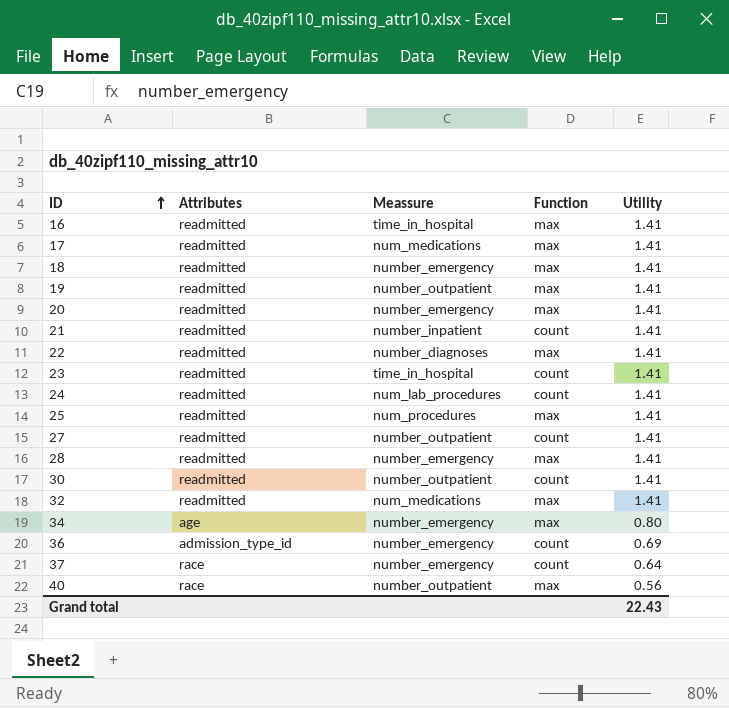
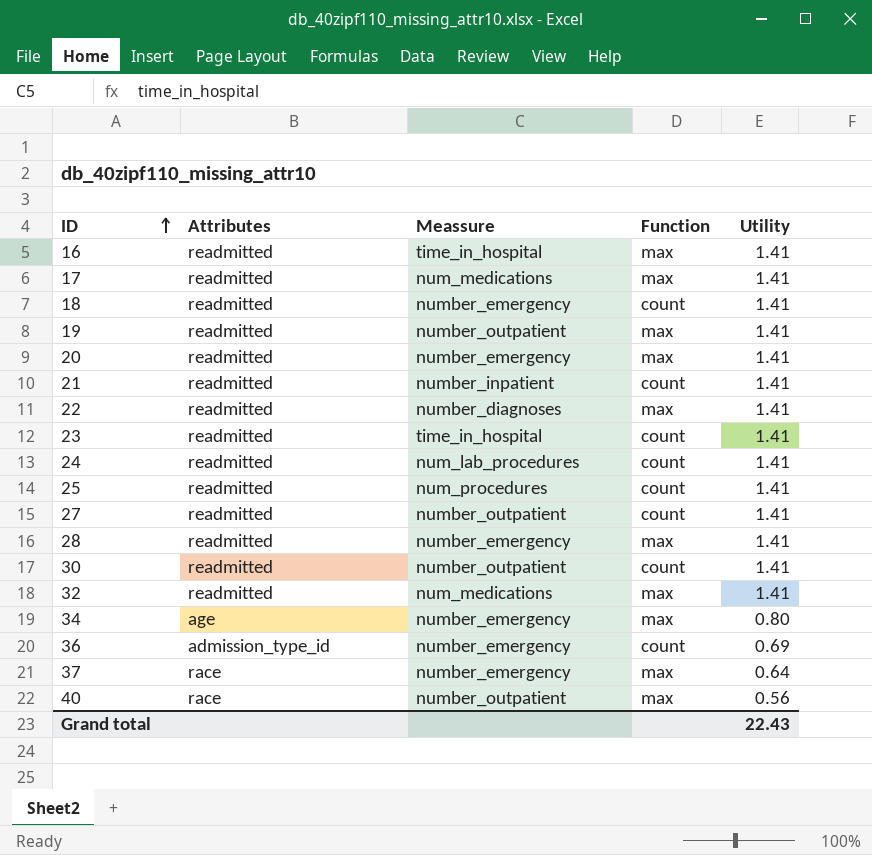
18 | Function: max -> count
25 | Function: max -> count
37 | Function: count -> max

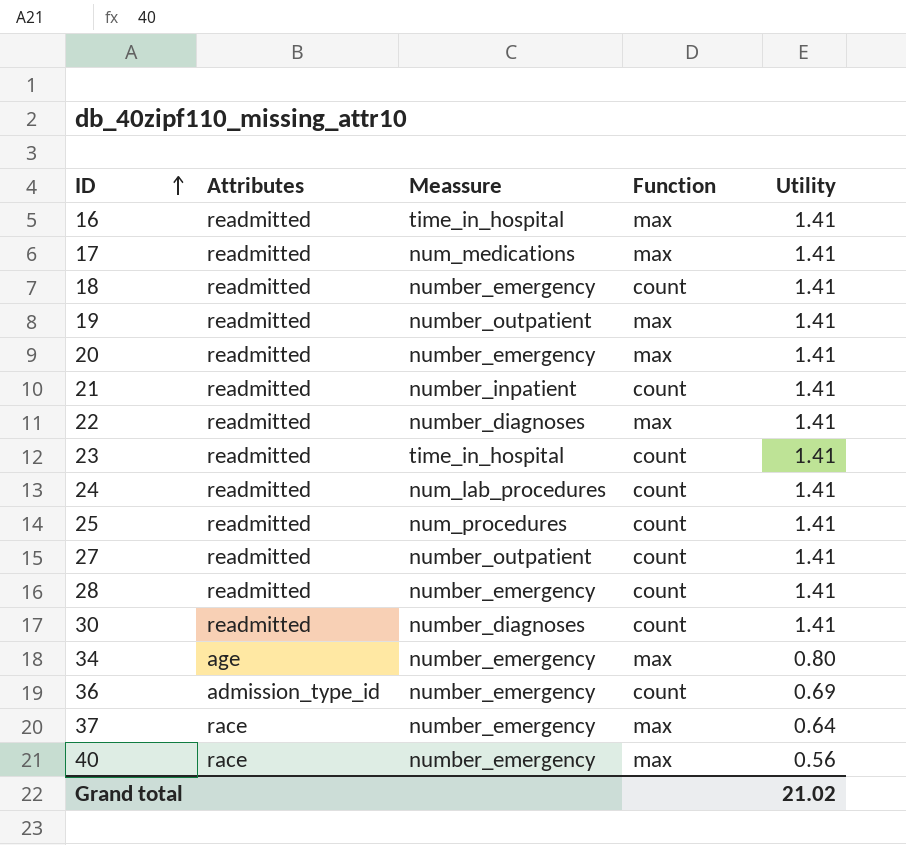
row 32: readmitted | num_medications | max | 1.41 -> none
28 | Function: max -> count
30 | Meassure: number_outpatient -> number_diagnoses
40 | Meassure: number_outpatient -> number_emergency
Grand total | Utility: 22.43 -> 21.02

